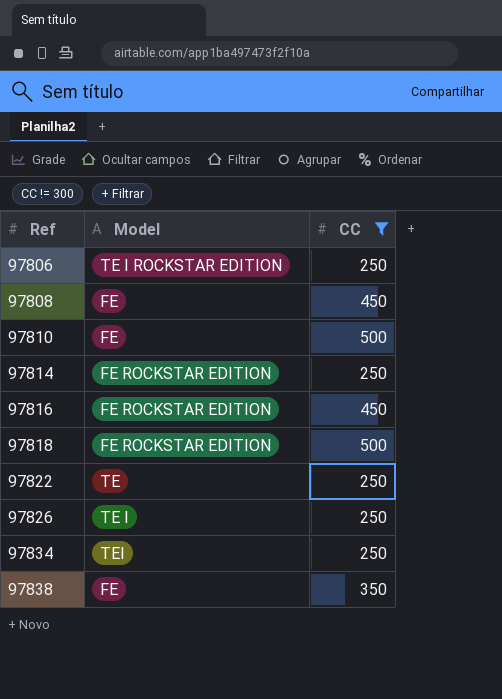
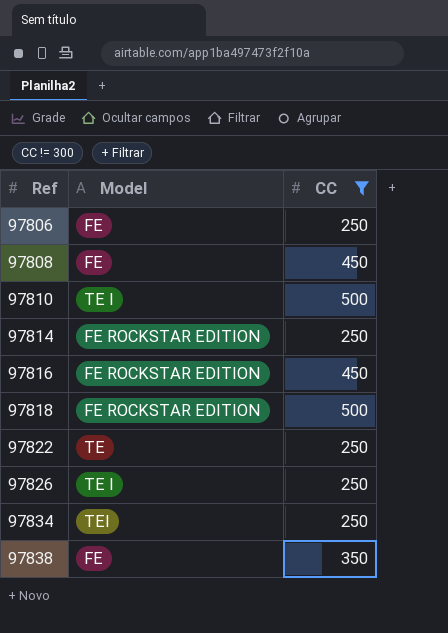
97806 | Model: TE I ROCKSTAR EDITION -> FE
97810 | Model: FE -> TE I

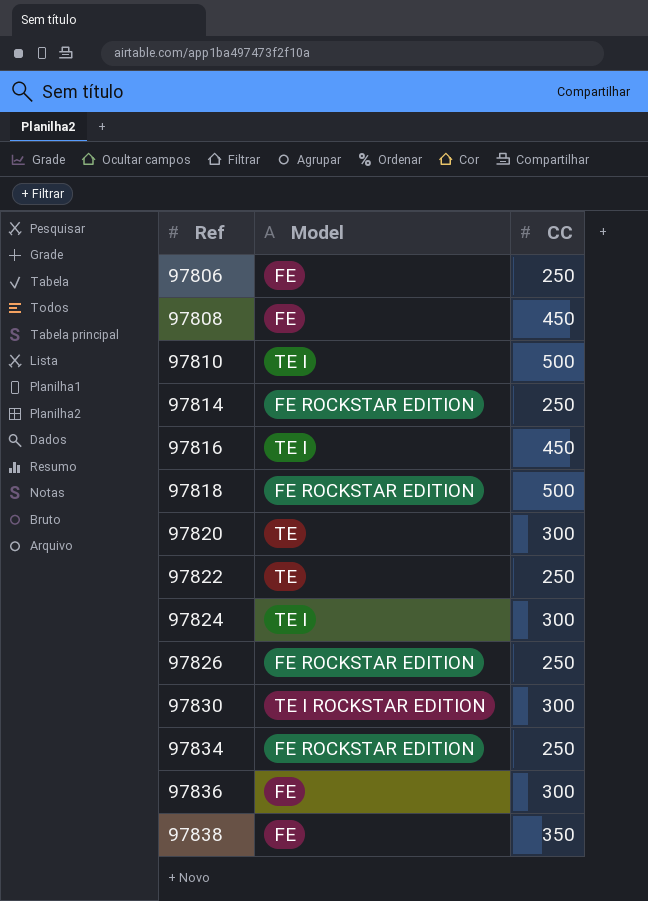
filter: CC != 300 -> none
97816 | Model: FE ROCKSTAR EDITION -> TE I
97826 | Model: TE I -> FE ROCKSTAR EDITION
97834 | Model: TEI -> FE ROCKSTAR EDITION

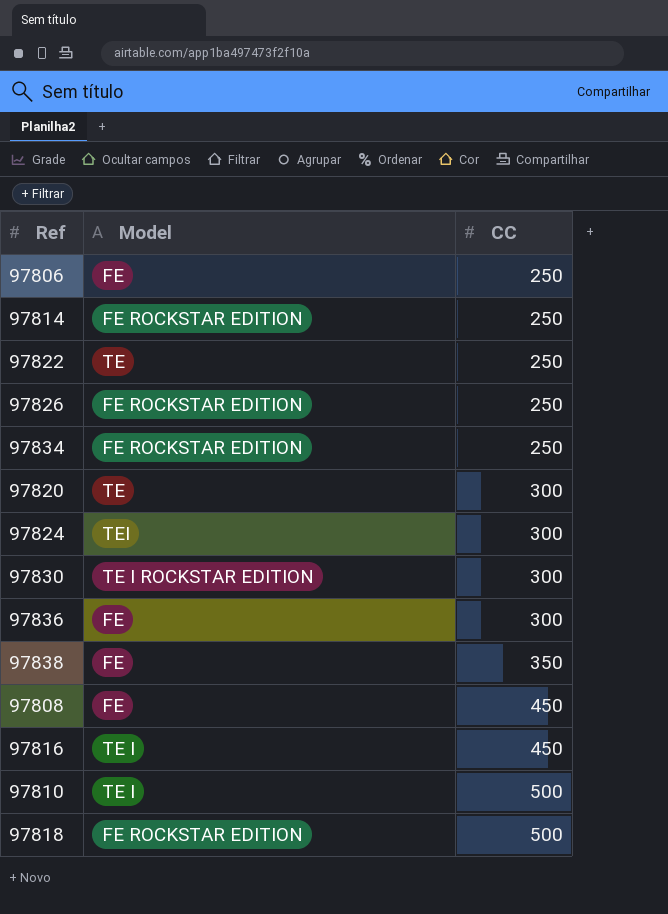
row order: Ref ascending -> CC ascending
97824 | Model: TE I -> TEI

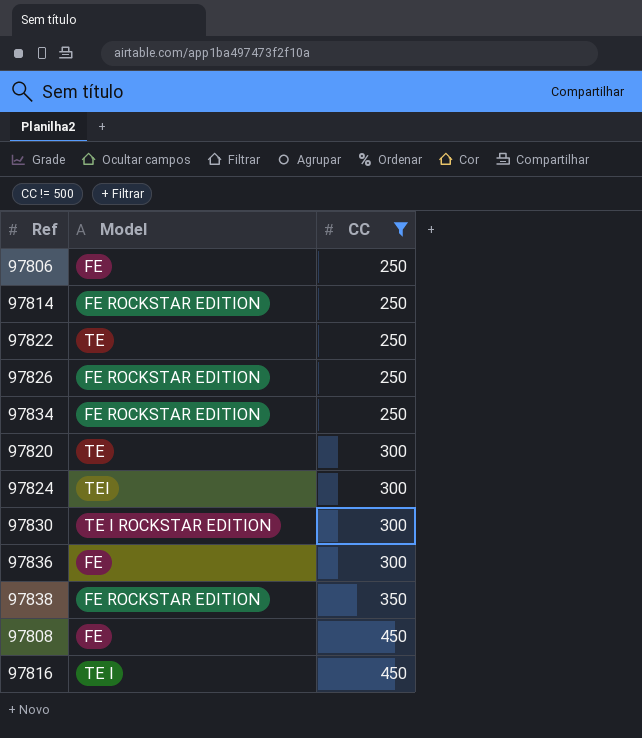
filter: none -> CC != 500
97838 | Model: FE -> FE ROCKSTAR EDITION

